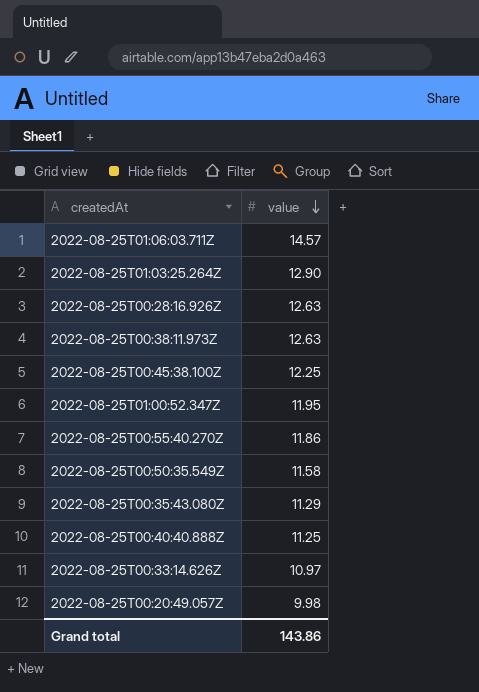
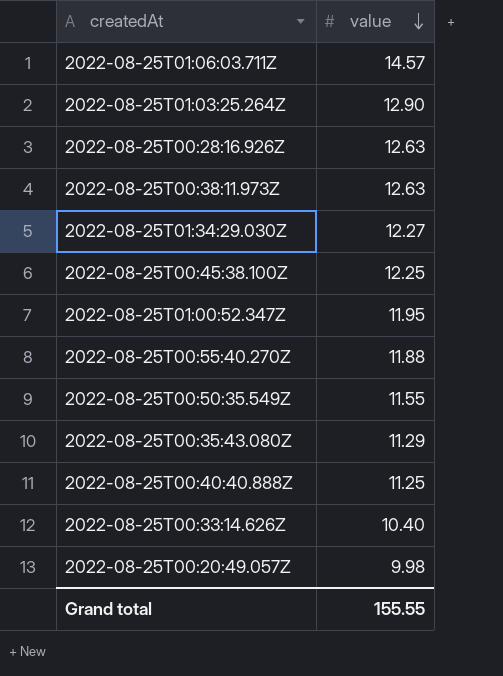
row 2022-08-25T01:34:29.030Z: none -> 12.27
2022-08-25T00:55:40.270Z | value: 11.86 -> 11.88
2022-08-25T00:50:35.549Z | value: 11.58 -> 11.55
2022-08-25T00:33:14.626Z | value: 10.97 -> 10.40
Grand total | value: 143.86 -> 155.55

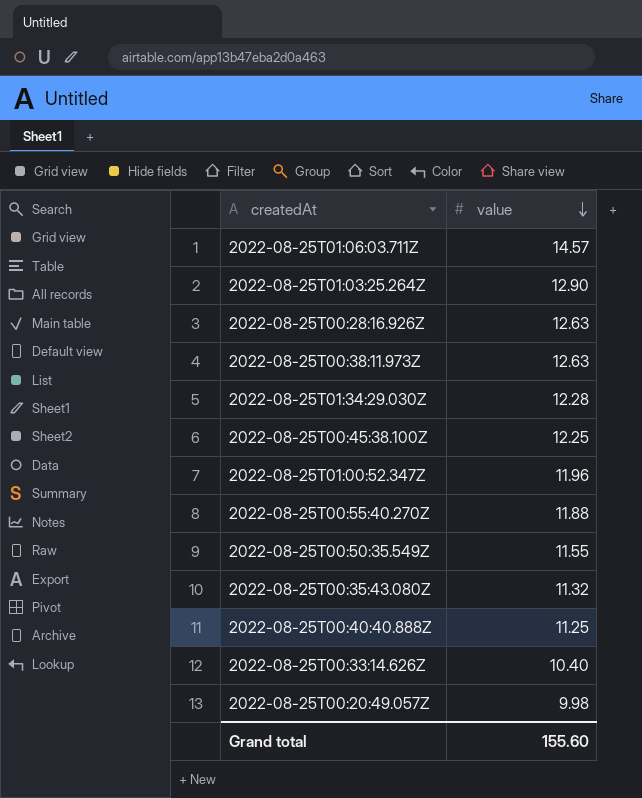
2022-08-25T01:34:29.030Z | value: 12.27 -> 12.28
2022-08-25T01:00:52.347Z | value: 11.95 -> 11.96
2022-08-25T00:35:43.080Z | value: 11.29 -> 11.32
Grand total | value: 155.55 -> 155.60

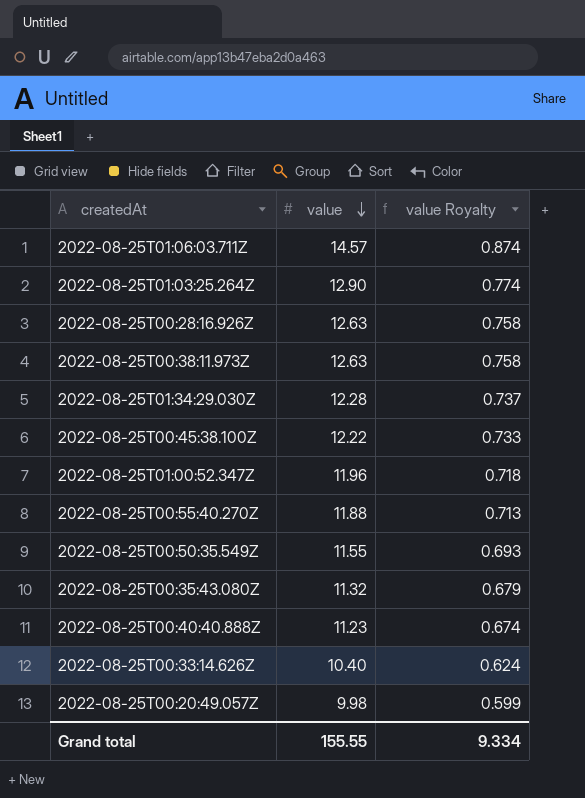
column value Royalty | formula: none -> [value] * 0.06
2022-08-25T00:45:38.100Z | value: 12.25 -> 12.22
2022-08-25T00:40:40.888Z | value: 11.25 -> 11.23
Grand total | value: 155.60 -> 155.55

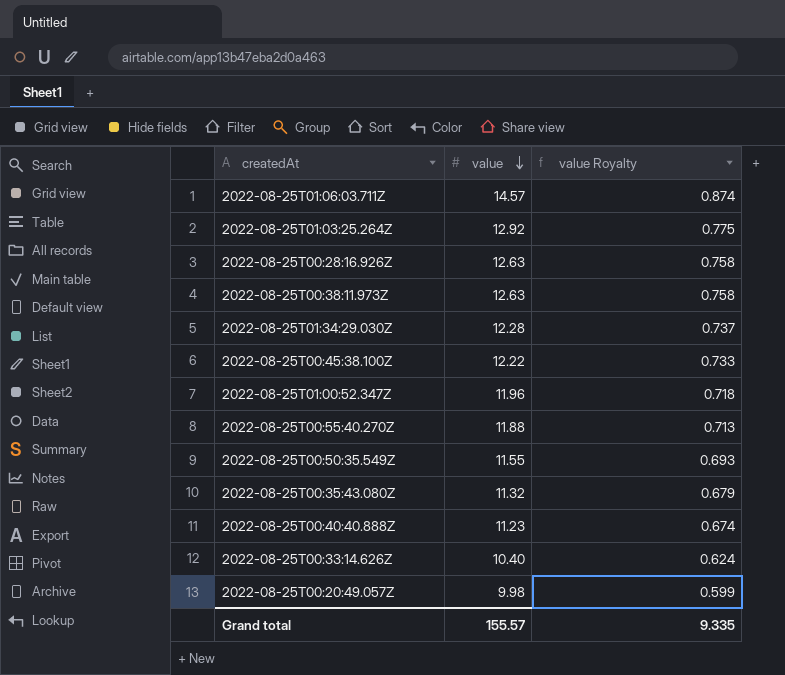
2022-08-25T01:03:25.264Z | value: 12.90 -> 12.92
2022-08-25T01:03:25.264Z | value Royalty: 0.774 -> 0.775
Grand total | value: 155.55 -> 155.57
Grand total | value Royalty: 9.334 -> 9.335

